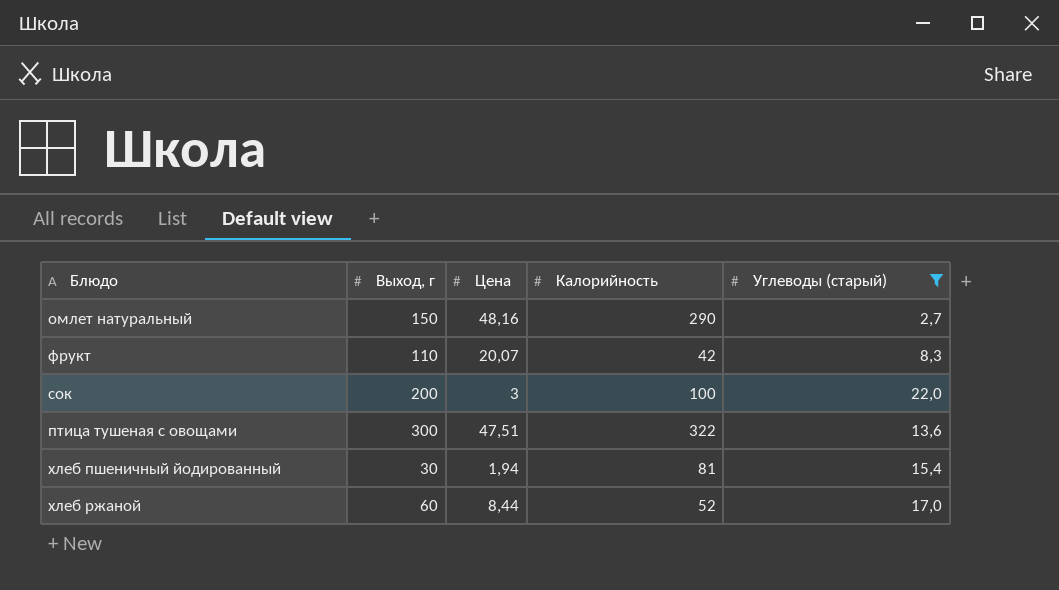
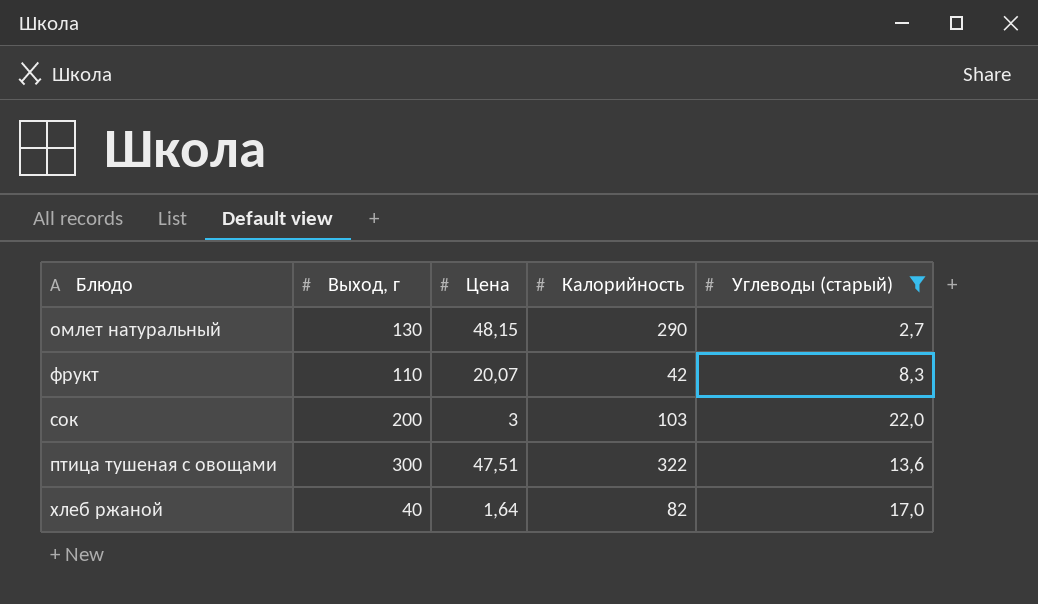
row хлеб пшеничный йодированный: 30 | 1,94 | 81 | 15,4 -> none
омлет натуральный | Выход, г: 150 -> 130
омлет натуральный | Цена: 48,16 -> 48,15
сок | Калорийность: 100 -> 103
хлеб ржаной | Выход, г: 60 -> 40
хлеб ржаной | Цена: 8,44 -> 1,64
хлеб ржаной | Калорийность: 52 -> 82

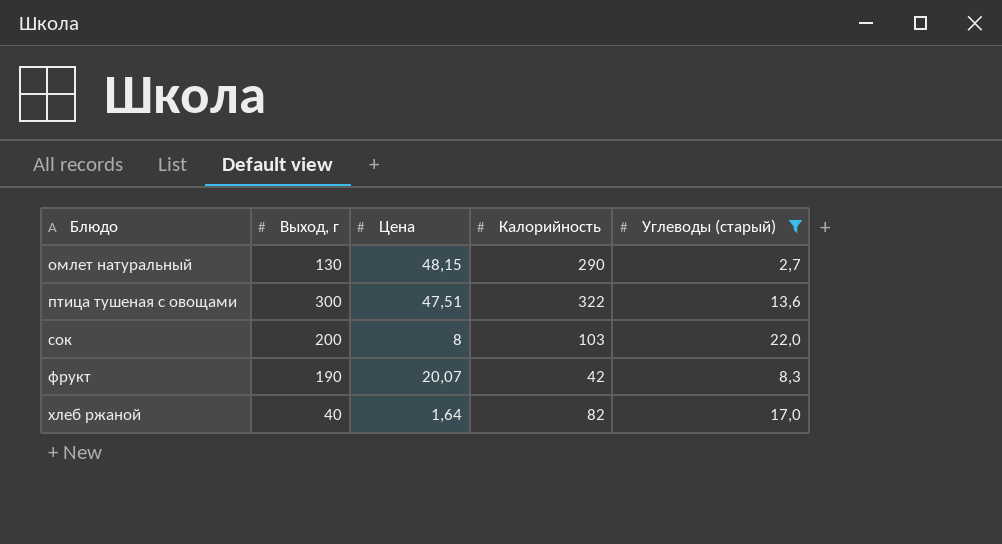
row order: none -> Блюдо ascending
сок | Цена: 3 -> 8
фрукт | Выход, г: 110 -> 190

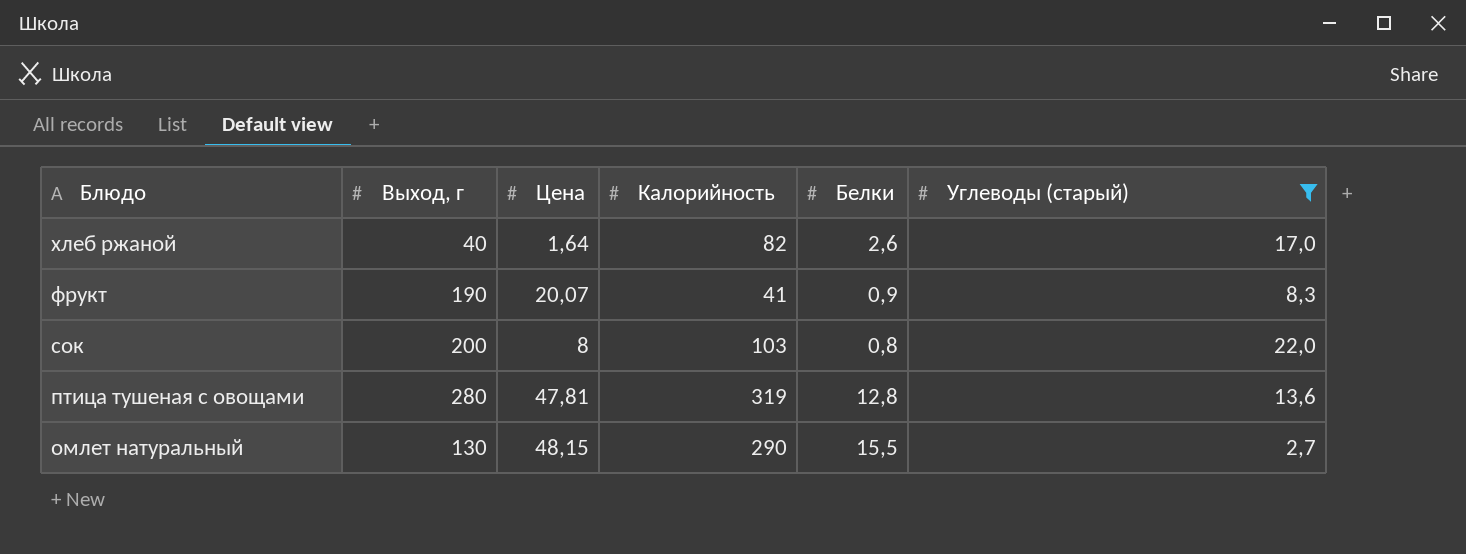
row order: Блюдо ascending -> Блюдо descending
column Белки | position: none -> 5
фрукт | Калорийность: 42 -> 41
птица тушеная с овощами | Выход, г: 300 -> 280
птица тушеная с овощами | Цена: 47,51 -> 47,81
птица тушеная с овощами | Калорийность: 322 -> 319

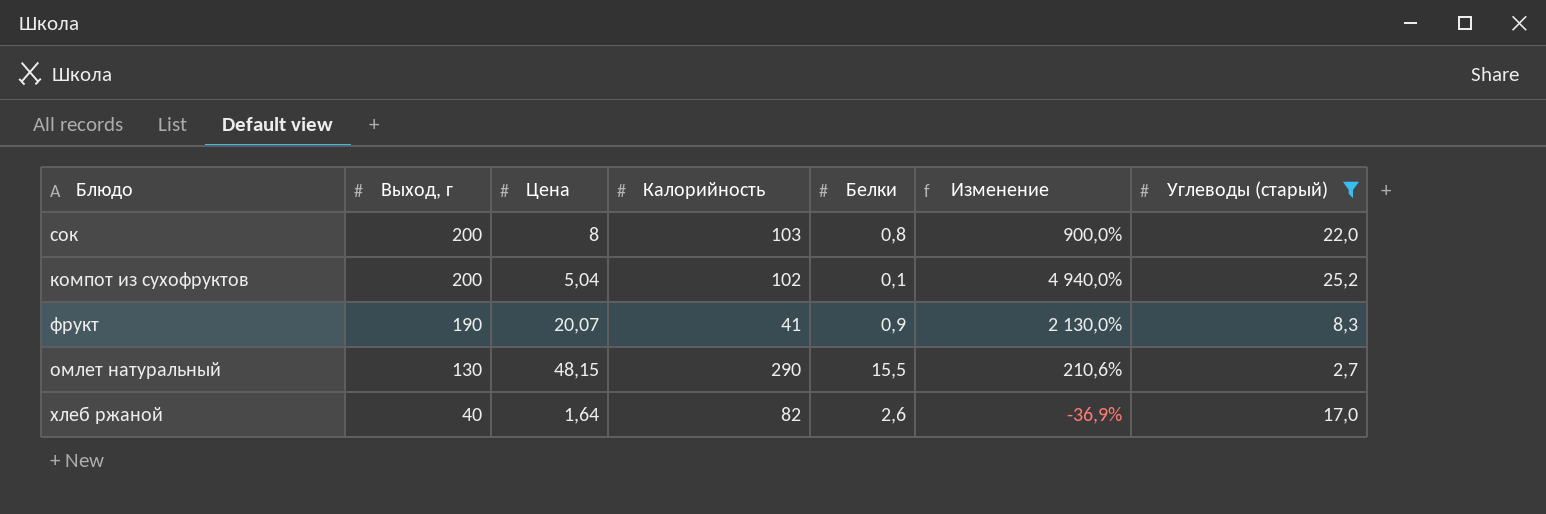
row order: Блюдо descending -> Выход, г descending
column Изменение | formula: none -> ([Цена] - [Белки]) / [Белки]
row птица тушеная с овощами: 280 | 47,81 | 319 | 12,8 | 13,6 -> none
row компот из сухофруктов: none -> 200 | 5,04 | 102 | 0,1 | 4 940,0% | 25,2

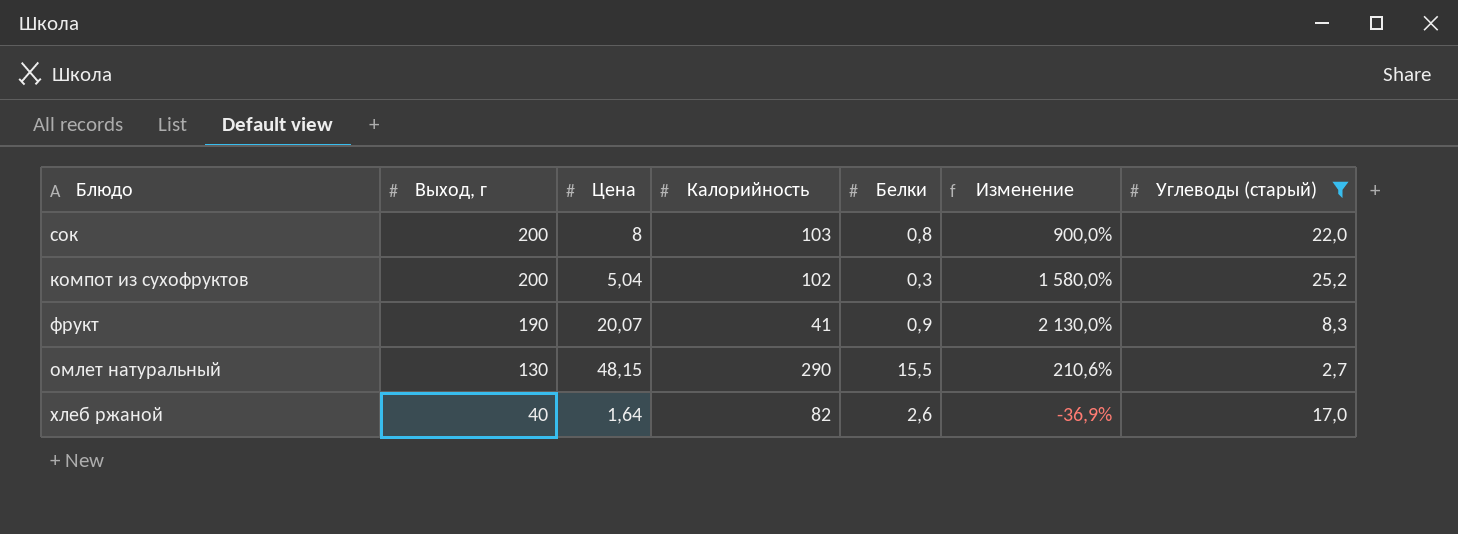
компот из сухофруктов | Белки: 0,1 -> 0,3
компот из сухофруктов | Изменение: 4 940,0% -> 1 580,0%

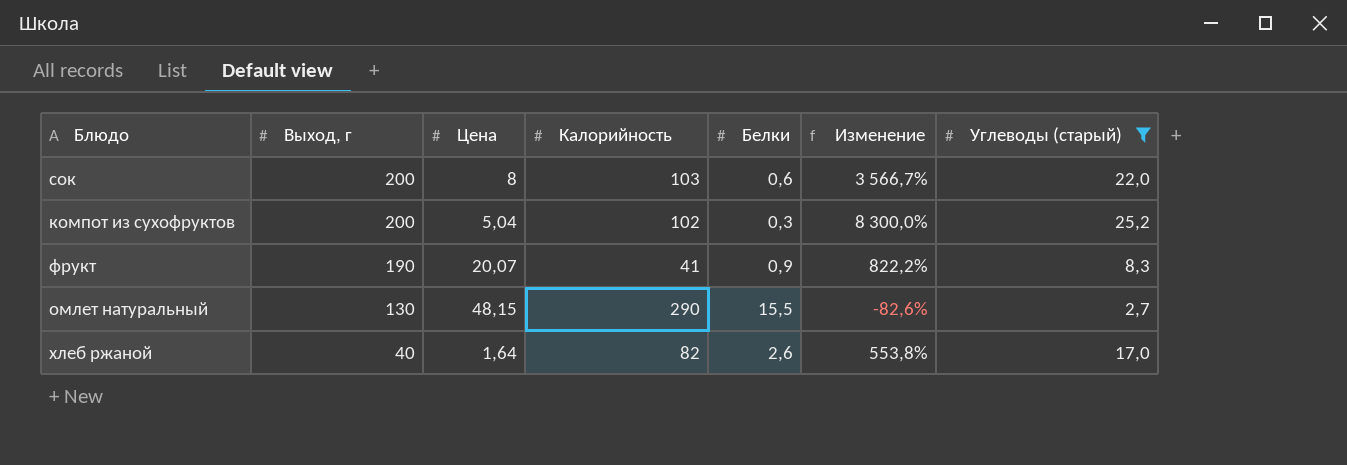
column Изменение | formula: ([Цена] - [Белки]) / [Белки] -> ([Углеводы (старый)] - [Белки]) / [Белки]
сок | Белки: 0,8 -> 0,6

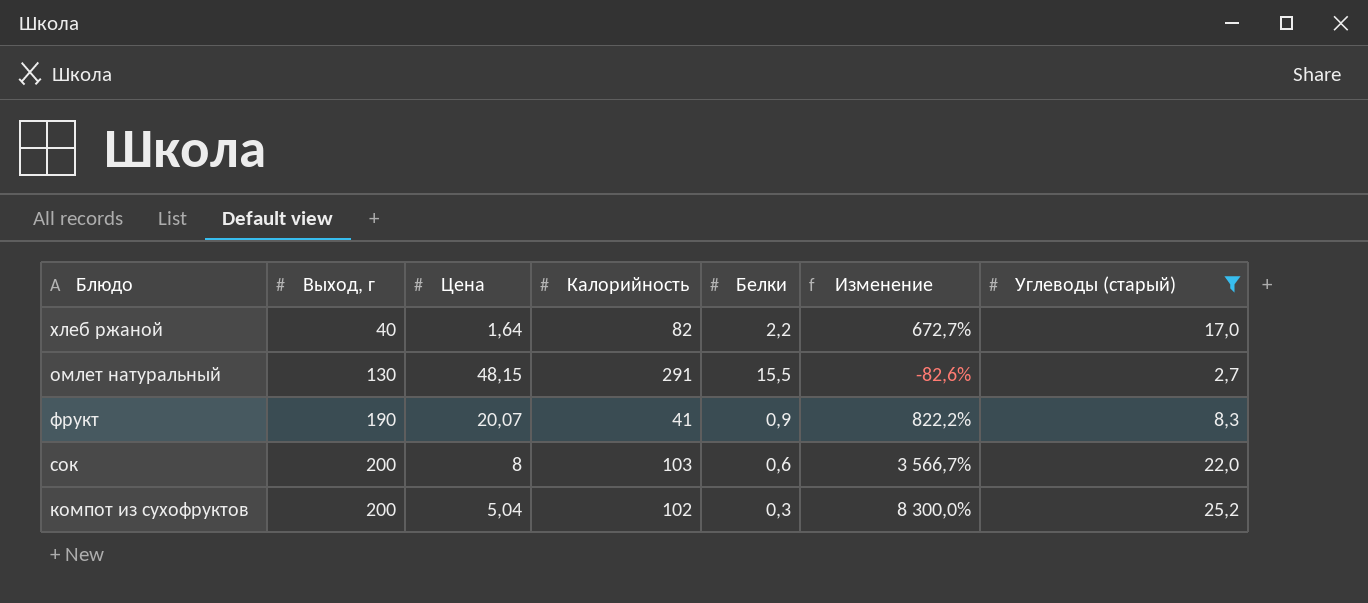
row order: Выход, г descending -> Выход, г ascending
хлеб ржаной | Белки: 2,6 -> 2,2
хлеб ржаной | Изменение: 553,8% -> 672,7%
омлет натуральный | Калорийность: 290 -> 291

